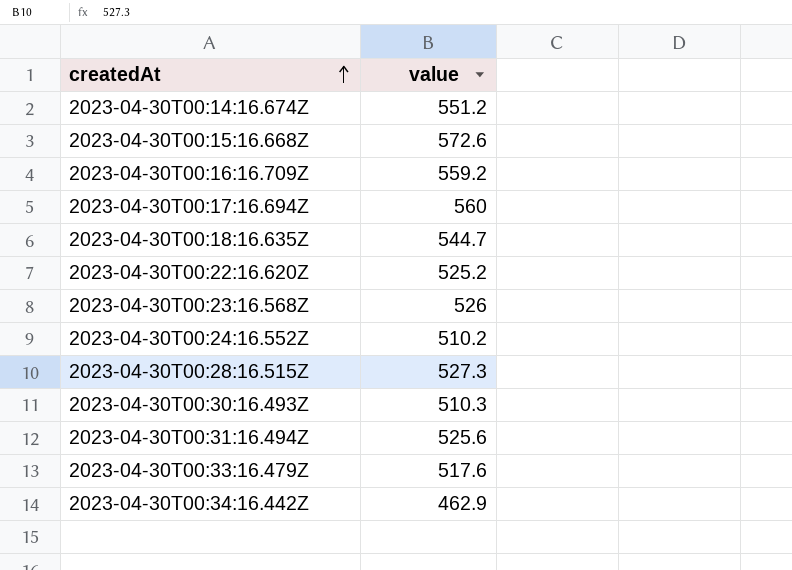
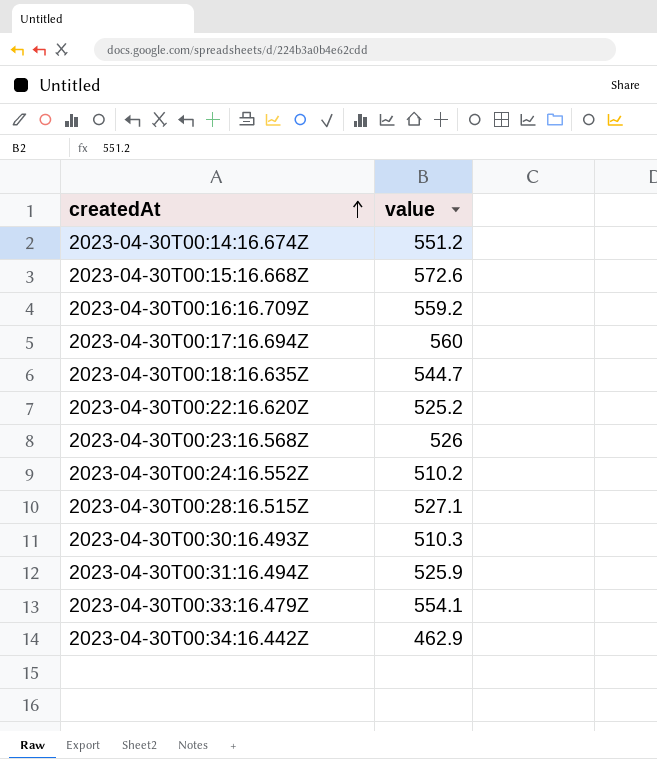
2023-04-30T00:28:16.515Z | value: 527.3 -> 527.1
2023-04-30T00:31:16.494Z | value: 525.6 -> 525.9
2023-04-30T00:33:16.479Z | value: 517.6 -> 554.1

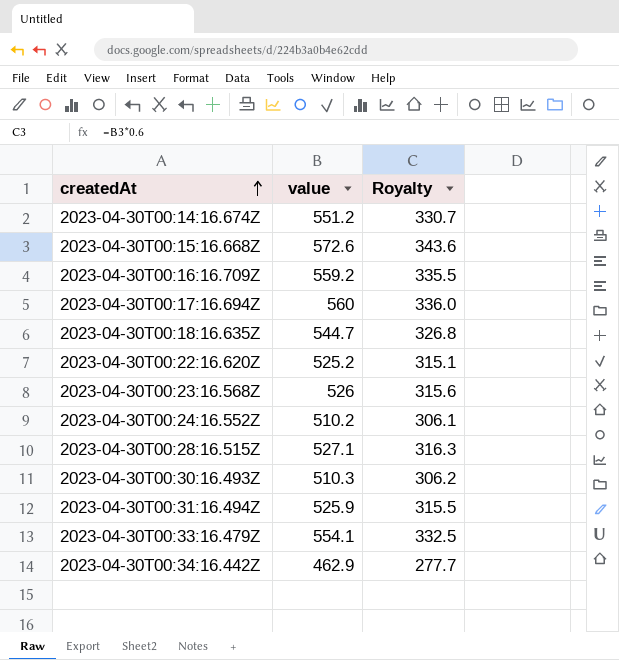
column Royalty | formula: none -> [value] * 0.6

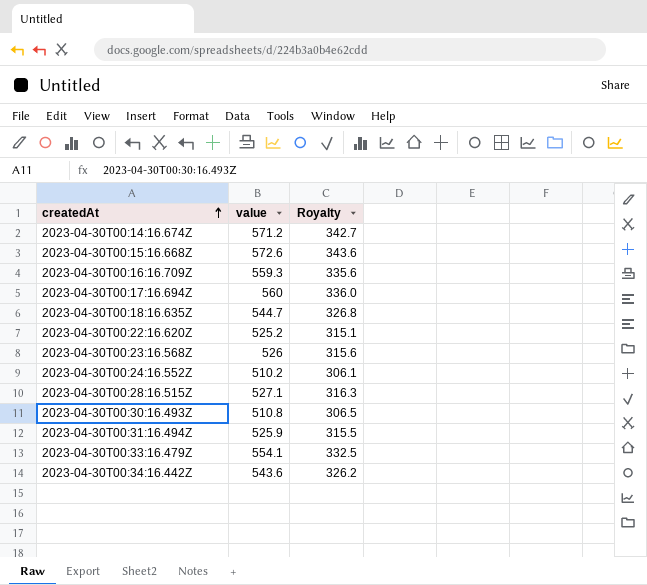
2023-04-30T00:14:16.674Z | value: 551.2 -> 571.2
2023-04-30T00:14:16.674Z | Royalty: 330.7 -> 342.7
2023-04-30T00:16:16.709Z | value: 559.2 -> 559.3
2023-04-30T00:16:16.709Z | Royalty: 335.5 -> 335.6
2023-04-30T00:30:16.493Z | value: 510.3 -> 510.8
2023-04-30T00:30:16.493Z | Royalty: 306.2 -> 306.5
2023-04-30T00:34:16.442Z | value: 462.9 -> 543.6
2023-04-30T00:34:16.442Z | Royalty: 277.7 -> 326.2

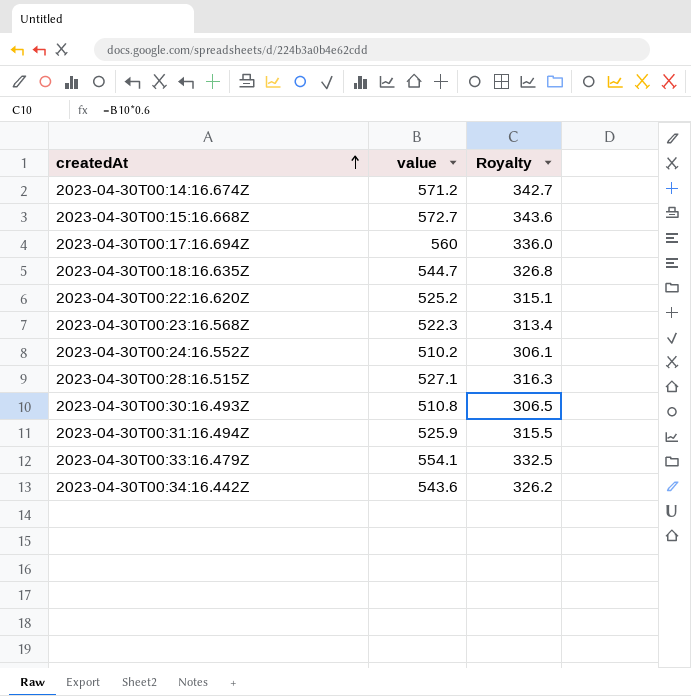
row 2023-04-30T00:16:16.709Z: 559.3 | 335.6 -> none
2023-04-30T00:15:16.668Z | value: 572.6 -> 572.7
2023-04-30T00:23:16.568Z | value: 526 -> 522.3
2023-04-30T00:23:16.568Z | Royalty: 315.6 -> 313.4

